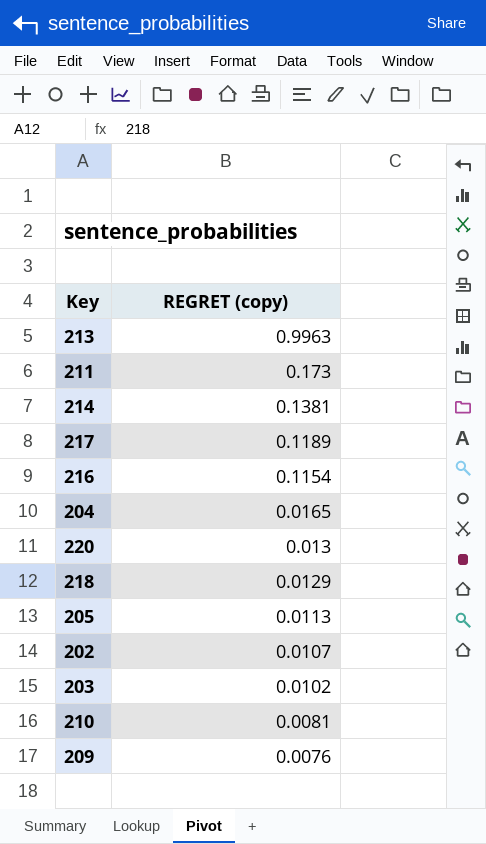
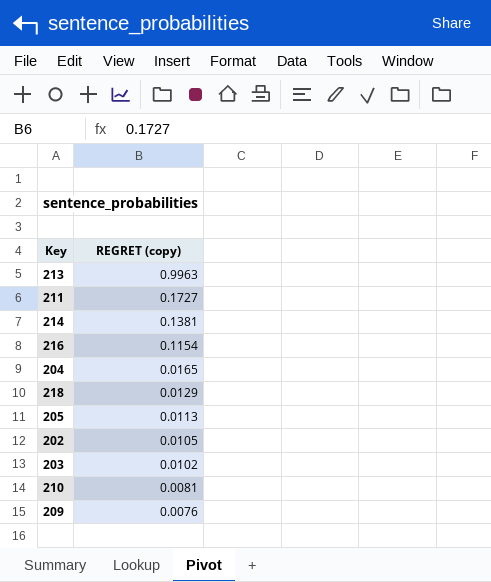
row 217: 0.1189 -> none
row 220: 0.013 -> none
211 | REGRET (copy): 0.173 -> 0.1727
202 | REGRET (copy): 0.0107 -> 0.0105

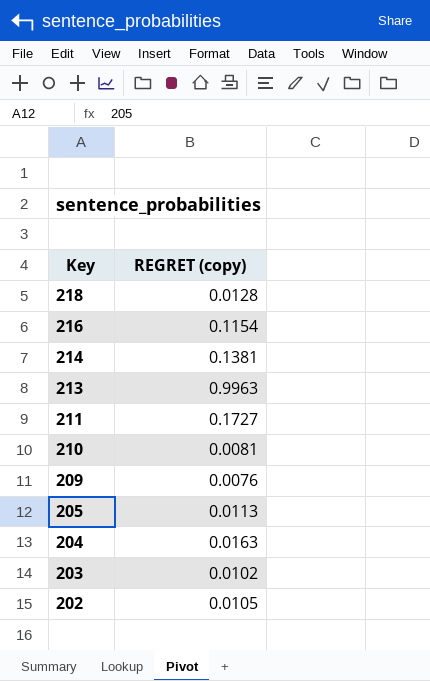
row order: REGRET (copy) descending -> Key descending
218 | REGRET (copy): 0.0129 -> 0.0128
204 | REGRET (copy): 0.0165 -> 0.0163

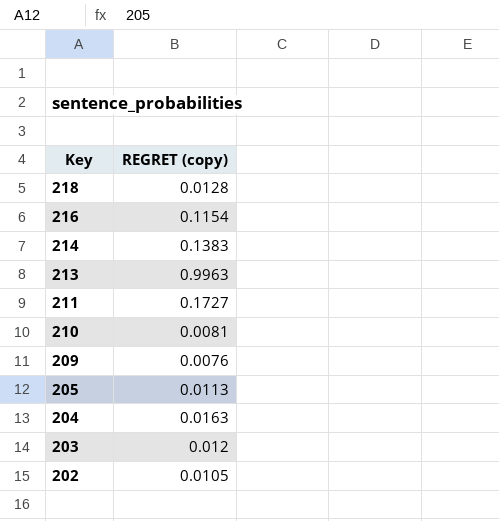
214 | REGRET (copy): 0.1381 -> 0.1383
203 | REGRET (copy): 0.0102 -> 0.012

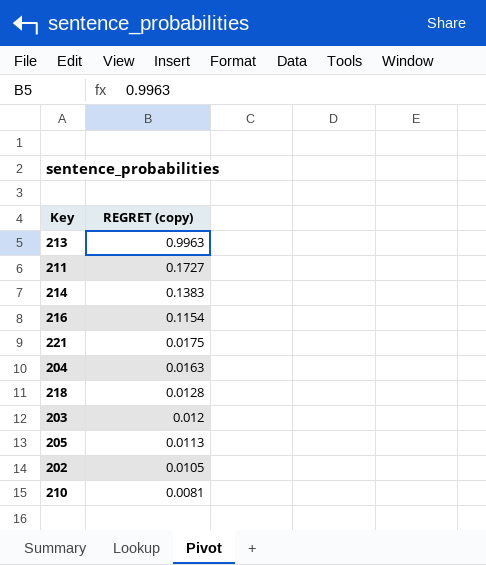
row order: Key descending -> REGRET (copy) descending
row 209: 0.0076 -> none
row 221: none -> 0.0175

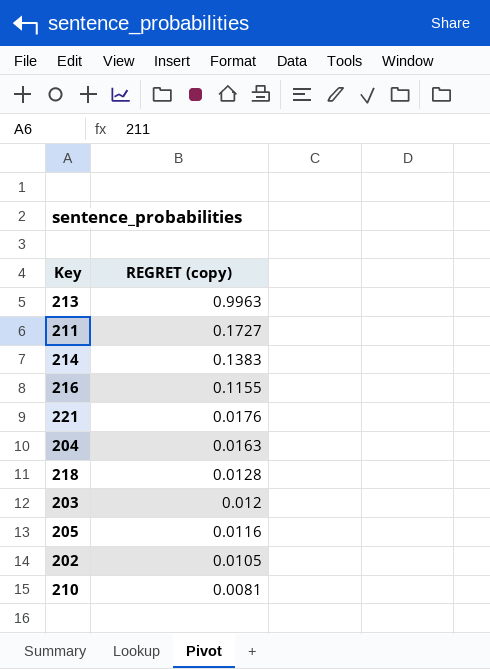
216 | REGRET (copy): 0.1154 -> 0.1155
221 | REGRET (copy): 0.0175 -> 0.0176
205 | REGRET (copy): 0.0113 -> 0.0116

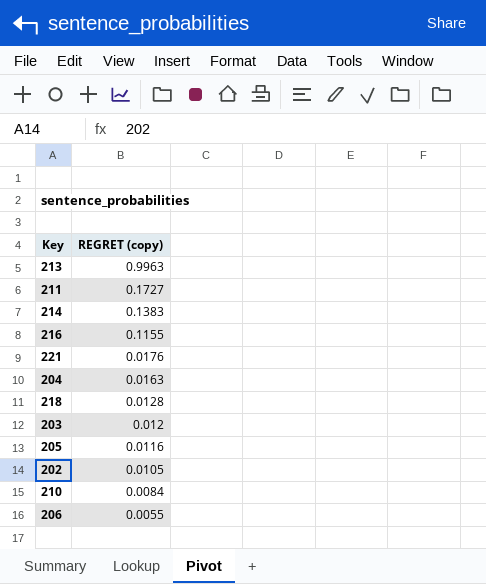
210 | REGRET (copy): 0.0081 -> 0.0084
row 206: none -> 0.0055

